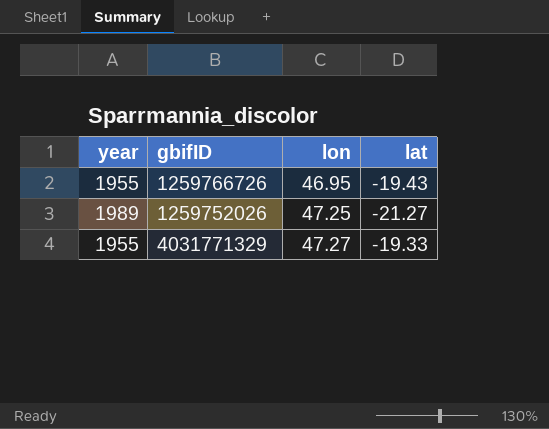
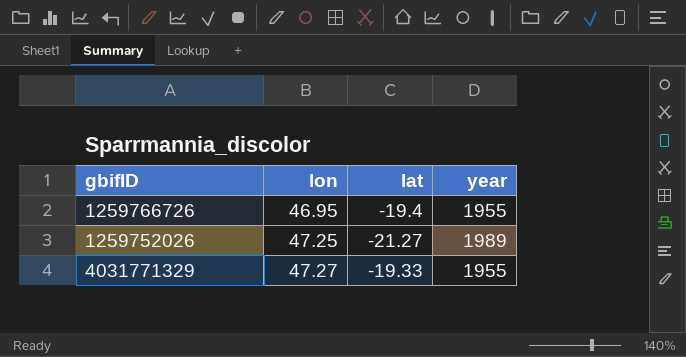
column year | position: 1 -> 4
1259766726 | lat: -19.43 -> -19.4

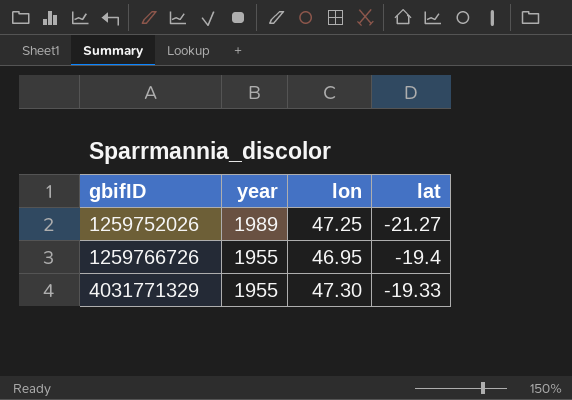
row order: lon ascending -> gbifID ascending
column year | position: 4 -> 2
4031771329 | lon: 47.27 -> 47.30

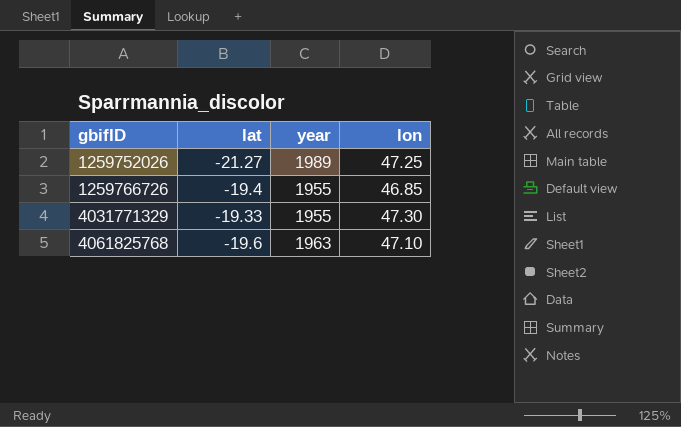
column lat | position: 4 -> 2
1259766726 | lon: 46.95 -> 46.85
row 4061825768: none -> -19.6 | 1963 | 47.10

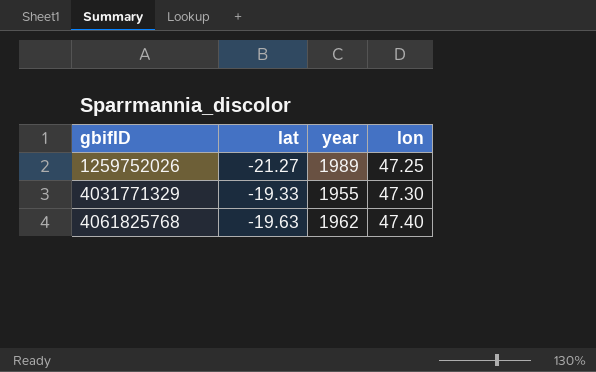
row 1259766726: -19.4 | 1955 | 46.85 -> none
4061825768 | lat: -19.6 -> -19.63
4061825768 | year: 1963 -> 1962
4061825768 | lon: 47.10 -> 47.40

